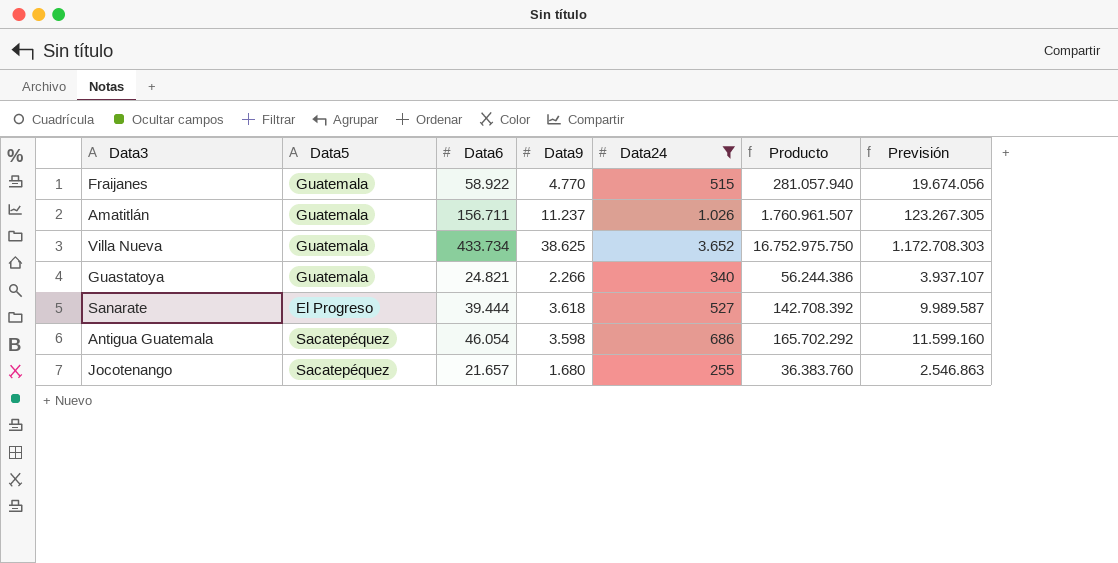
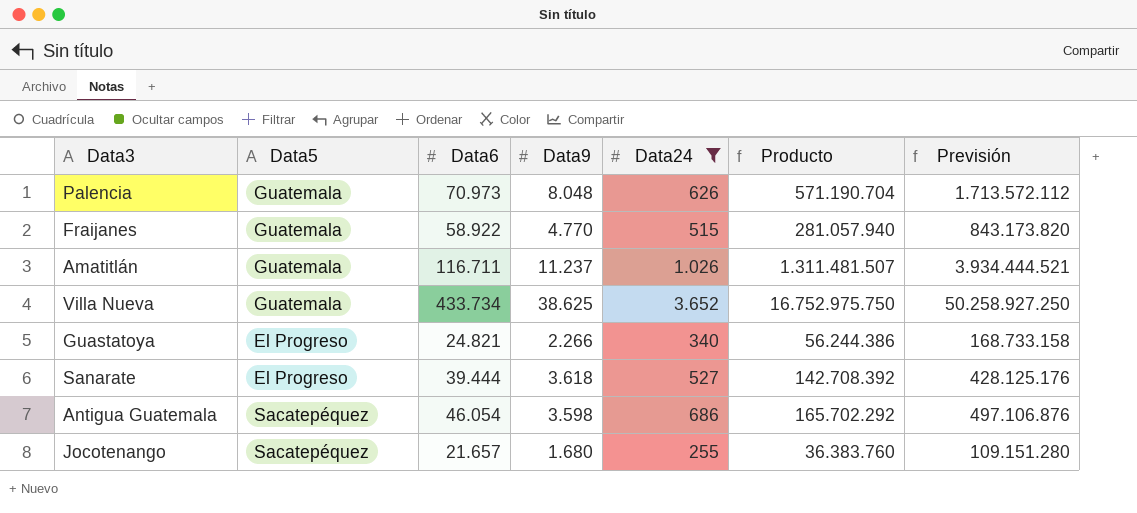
column Previsión | formula: [Producto] * 0,07 -> [Producto] * 3
row Palencia: none -> Guatemala | 70.973 | 8.048 | 626 | 571.190.704 | 1.713.572.112
Amatitlán | Data6: 156.711 -> 116.711
Amatitlán | Producto: 1.760.961.507 -> 1.311.481.507
Guastatoya | Data5: Guatemala -> El Progreso

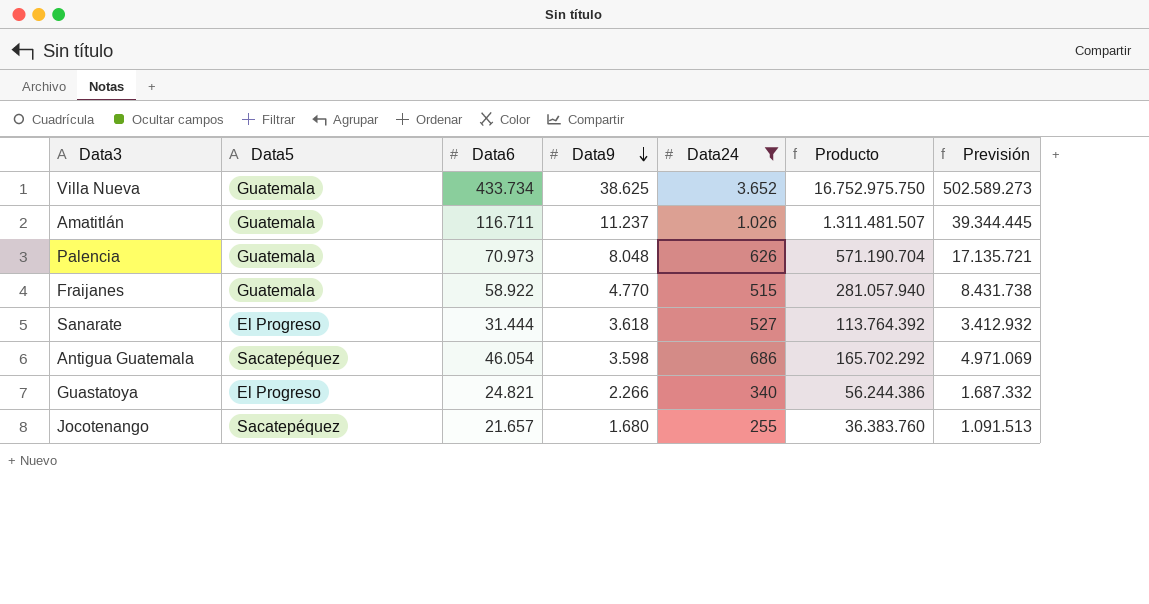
row order: none -> Data9 descending
column Previsión | formula: [Producto] * 3 -> [Producto] * 0,03
Sanarate | Data6: 39.444 -> 31.444
Sanarate | Producto: 142.708.392 -> 113.764.392

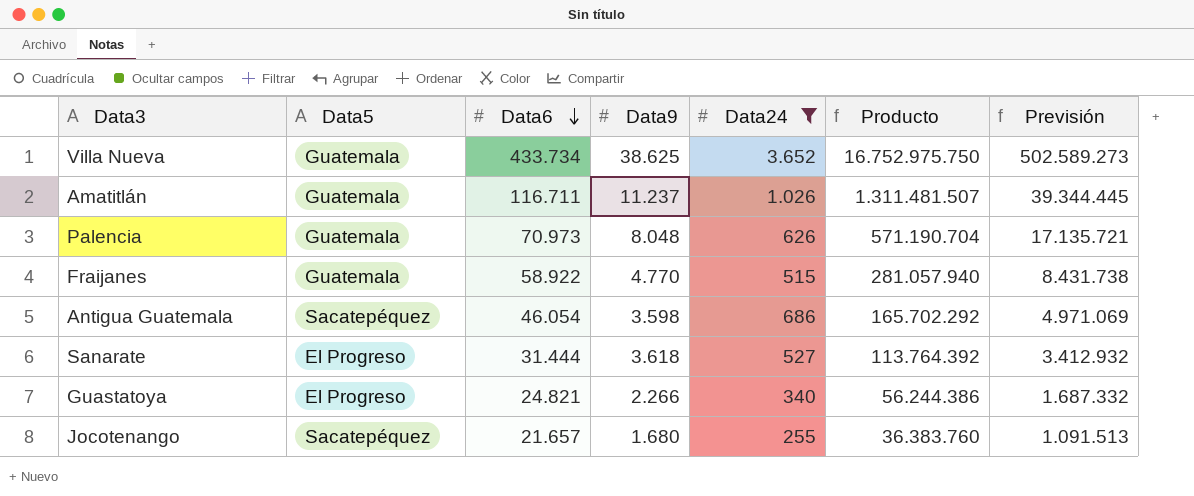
row order: Data9 descending -> Data6 descending

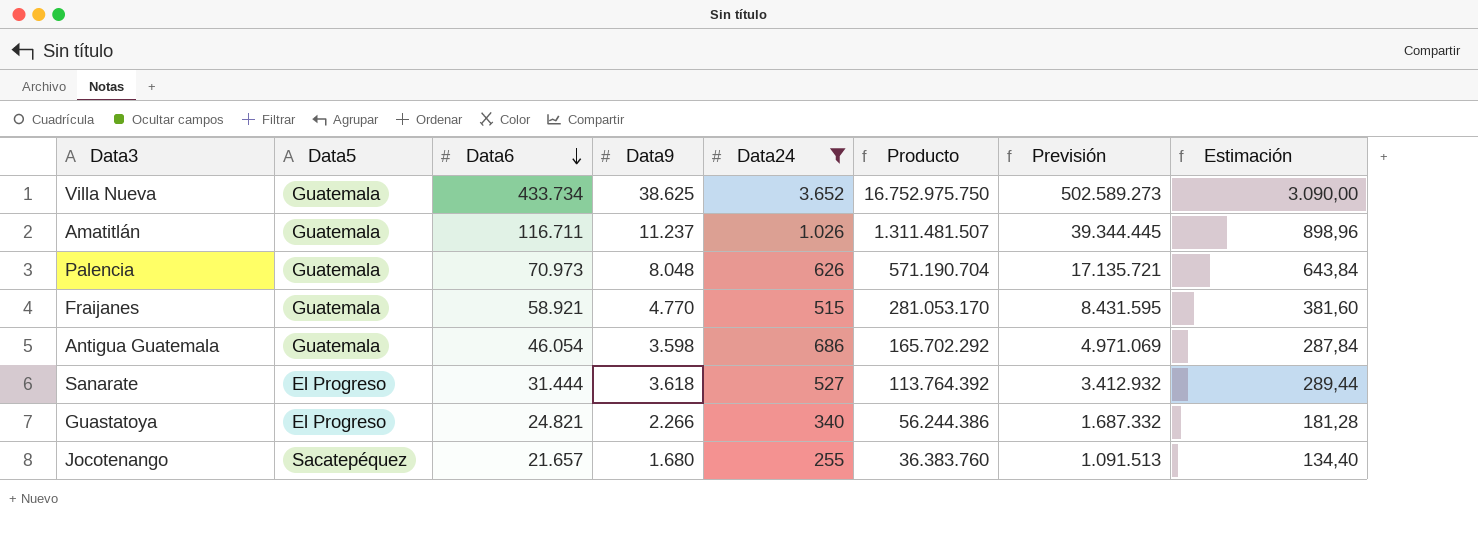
column Estimación | formula: none -> [Data9] * 0,08
Fraijanes | Data6: 58.922 -> 58.921
Fraijanes | Producto: 281.057.940 -> 281.053.170
Fraijanes | Previsión: 8.431.738 -> 8.431.595
Antigua Guatemala | Data5: Sacatepéquez -> Guatemala

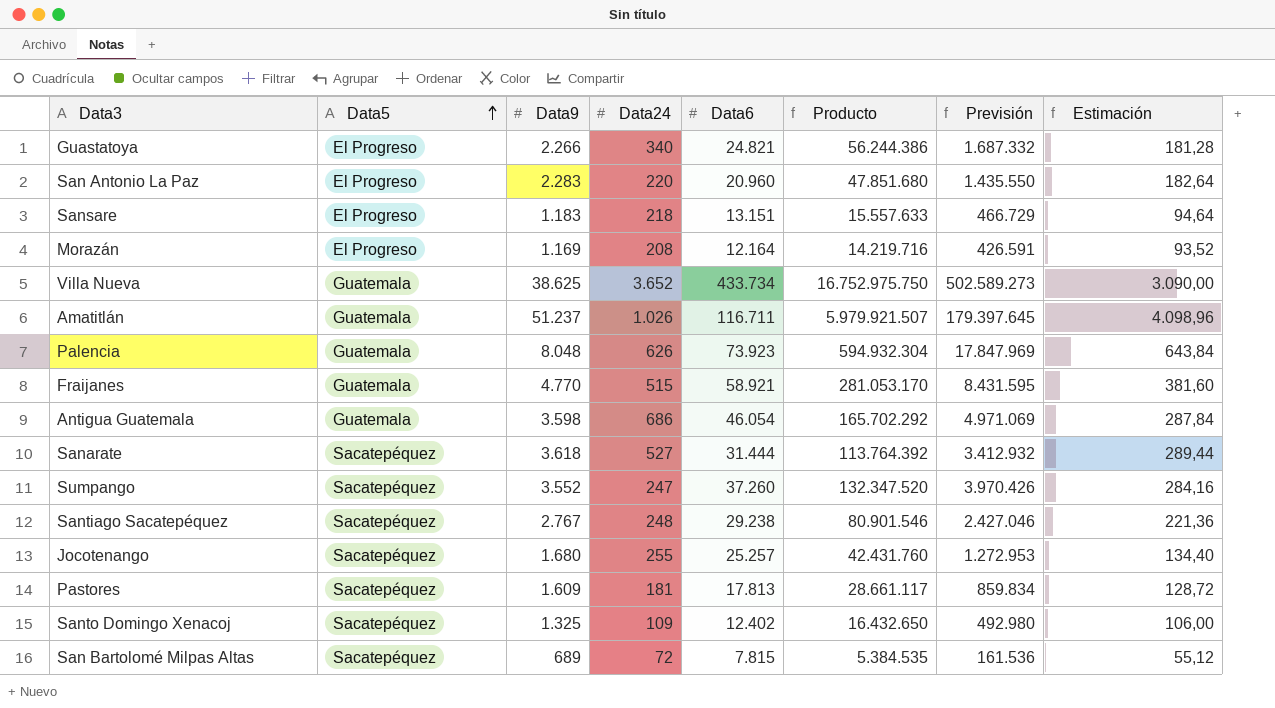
filter: Data24 >= 255 -> none
row order: Data6 descending -> Data5 ascending
column Data6 | position: 3 -> 5
Amatitlán | Data9: 11.237 -> 51.237
Amatitlán | Producto: 1.311.481.507 -> 5.979.921.507
Amatitlán | Previsión: 39.344.445 -> 179.397.645
Amatitlán | Estimación: 898,96 -> 4.098,96
Palencia | Data6: 70.973 -> 73.923
Palencia | Producto: 571.190.704 -> 594.932.304
Palencia | Previsión: 17.135.721 -> 17.847.969
Sanarate | Data5: El Progreso -> Sacatepéquez
Jocotenango | Data6: 21.657 -> 25.257
Jocotenango | Producto: 36.383.760 -> 42.431.760
Jocotenango | Previsión: 1.091.513 -> 1.272.953

